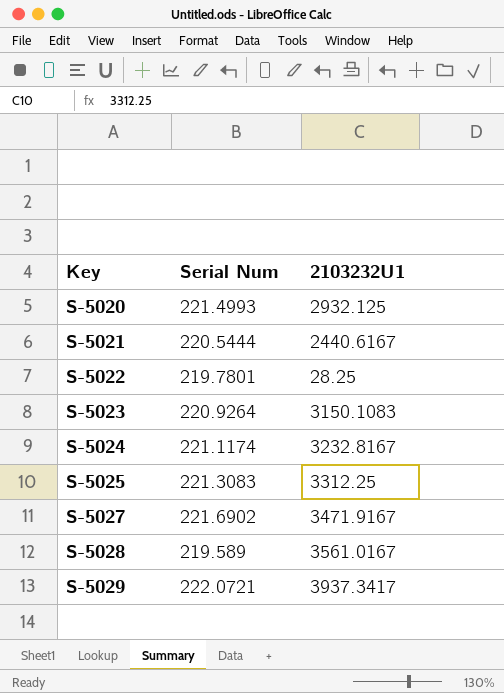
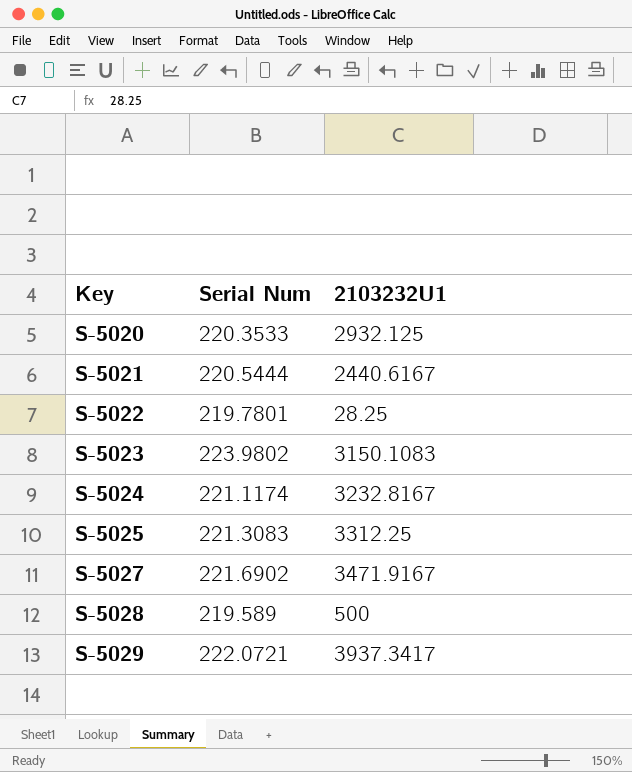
S-5020 | Serial Num: 221.4993 -> 220.3533
S-5023 | Serial Num: 220.9264 -> 223.9802
S-5028 | 2103232U1: 3561.0167 -> 500

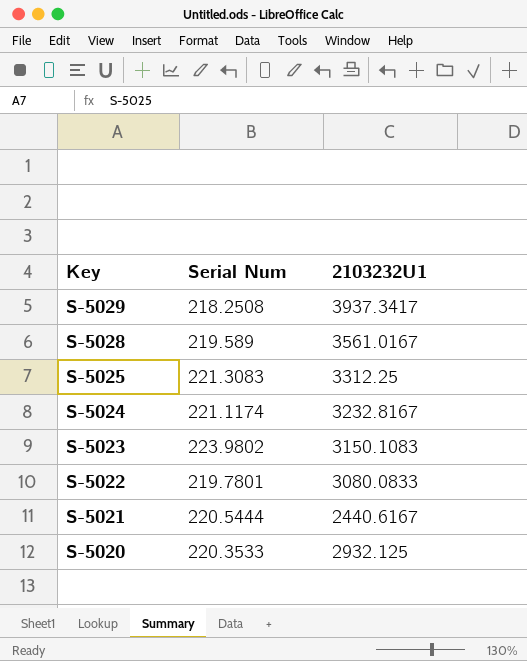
row order: Key ascending -> Key descending
row S-5027: 221.6902 | 3471.9167 -> none
S-5029 | Serial Num: 222.0721 -> 218.2508
S-5028 | 2103232U1: 500 -> 3561.0167
S-5022 | 2103232U1: 28.25 -> 3080.0833

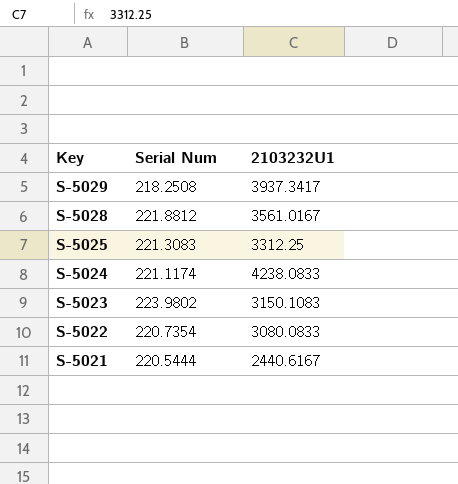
row S-5020: 220.3533 | 2932.125 -> none
S-5028 | Serial Num: 219.589 -> 221.8812
S-5024 | 2103232U1: 3232.8167 -> 4238.0833
S-5022 | Serial Num: 219.7801 -> 220.7354

